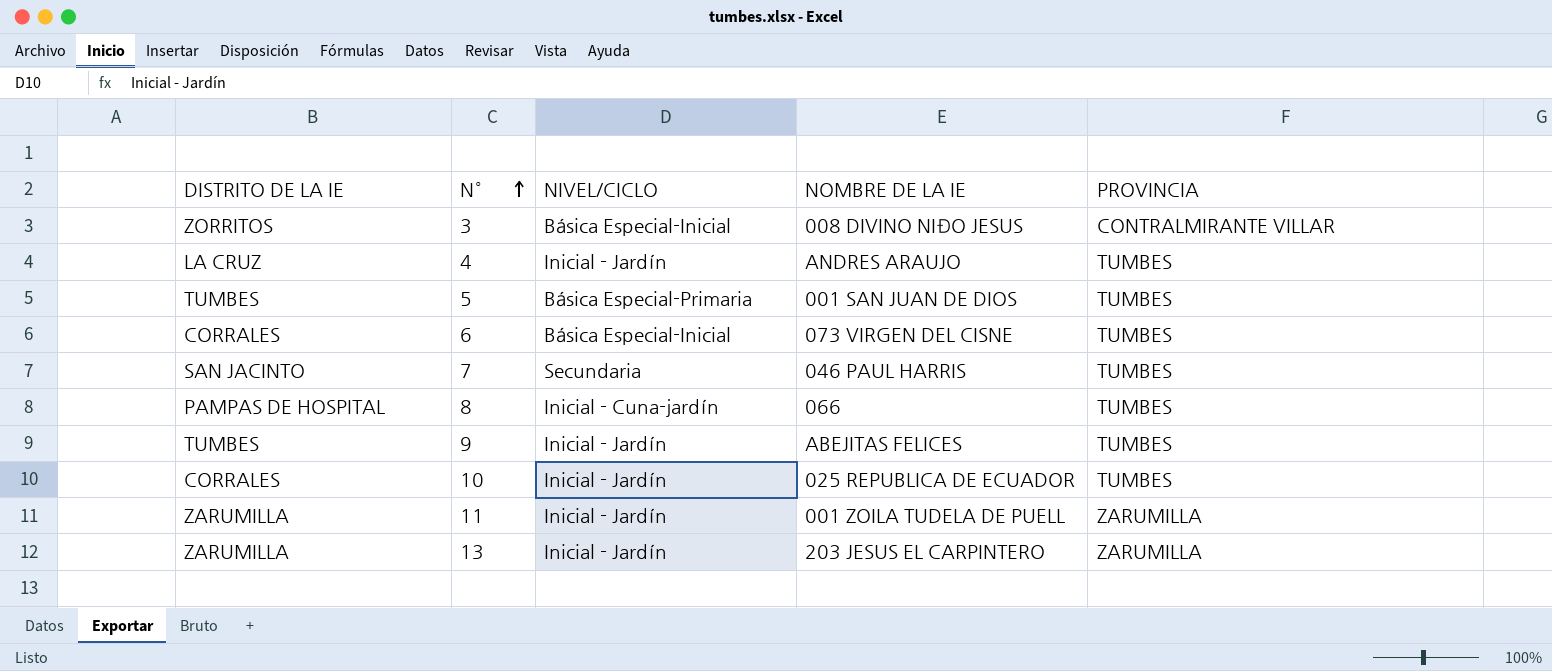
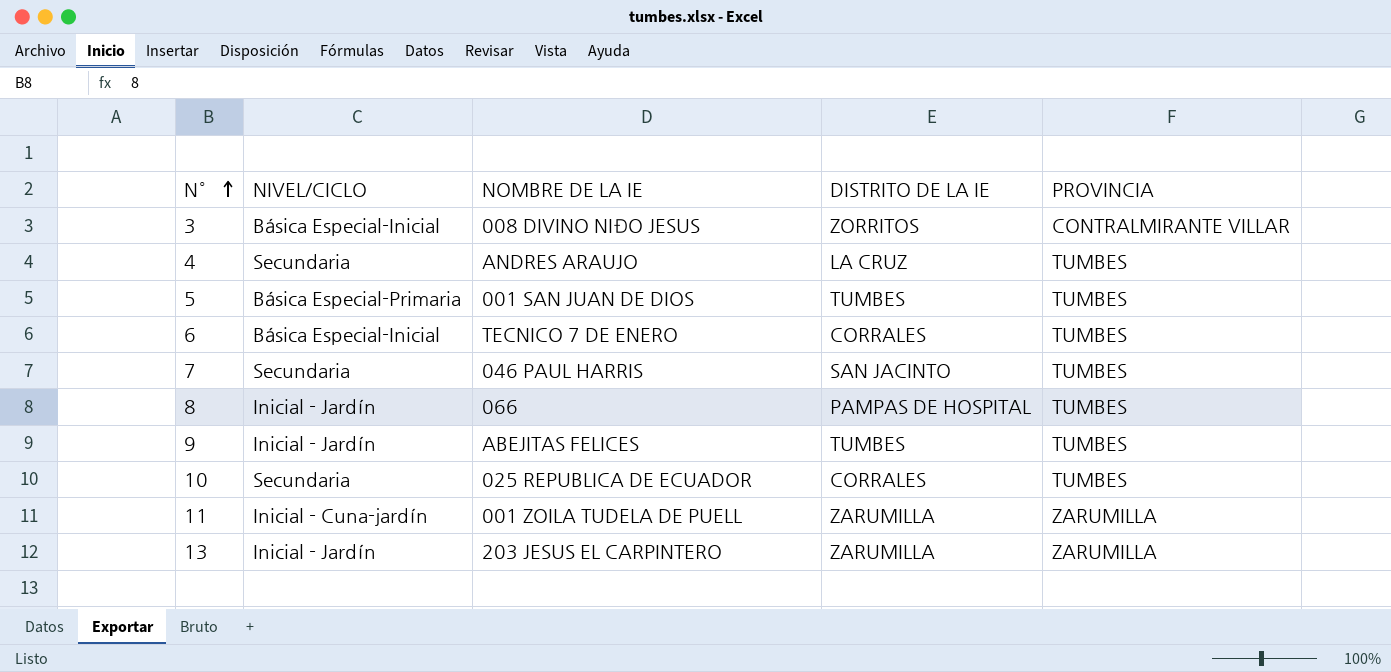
column DISTRITO DE LA IE | position: 1 -> 4
4 | NIVEL/CICLO: Inicial - Jardín -> Secundaria
6 | NOMBRE DE LA IE: 073 VIRGEN DEL CISNE -> TECNICO 7 DE ENERO
8 | NIVEL/CICLO: Inicial - Cuna-jardín -> Inicial - Jardín
10 | NIVEL/CICLO: Inicial - Jardín -> Secundaria
11 | NIVEL/CICLO: Inicial - Jardín -> Inicial - Cuna-jardín

